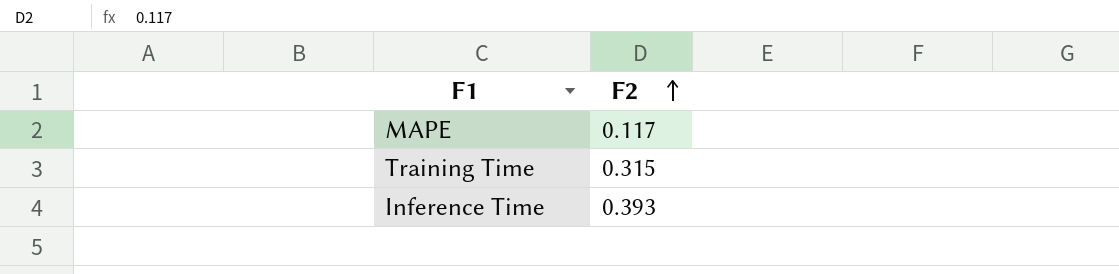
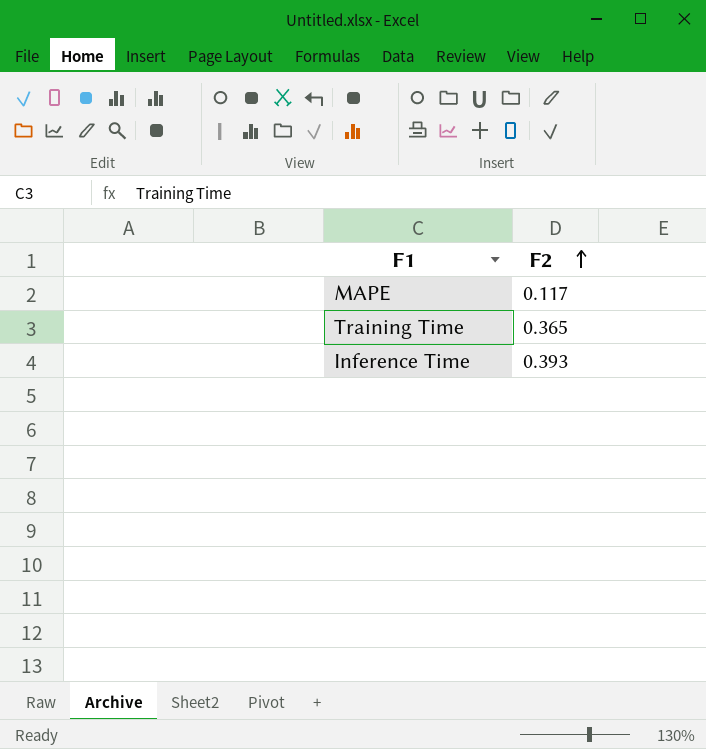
Training Time | F2: 0.315 -> 0.365

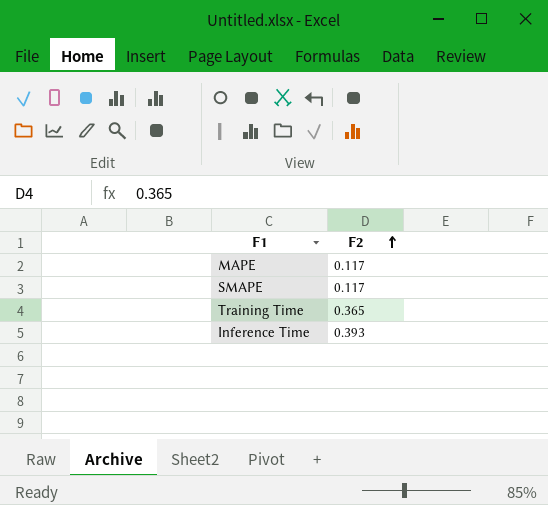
row SMAPE: none -> 0.117

